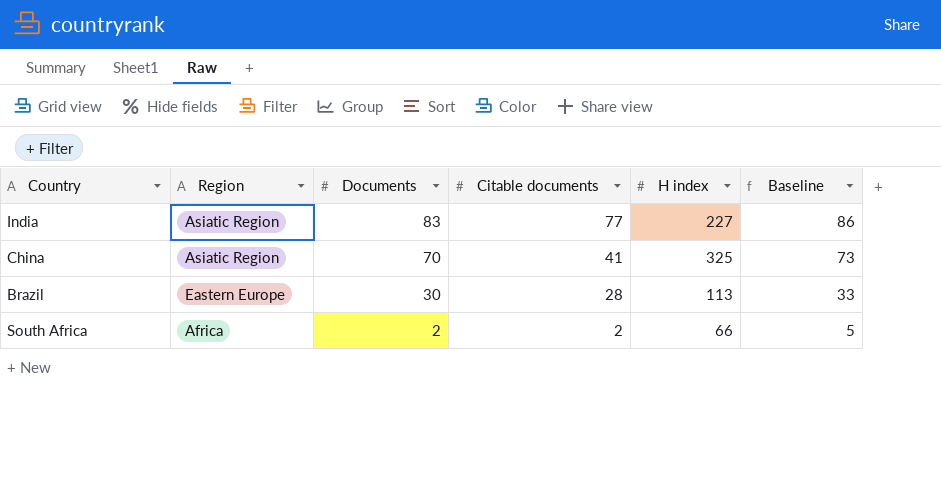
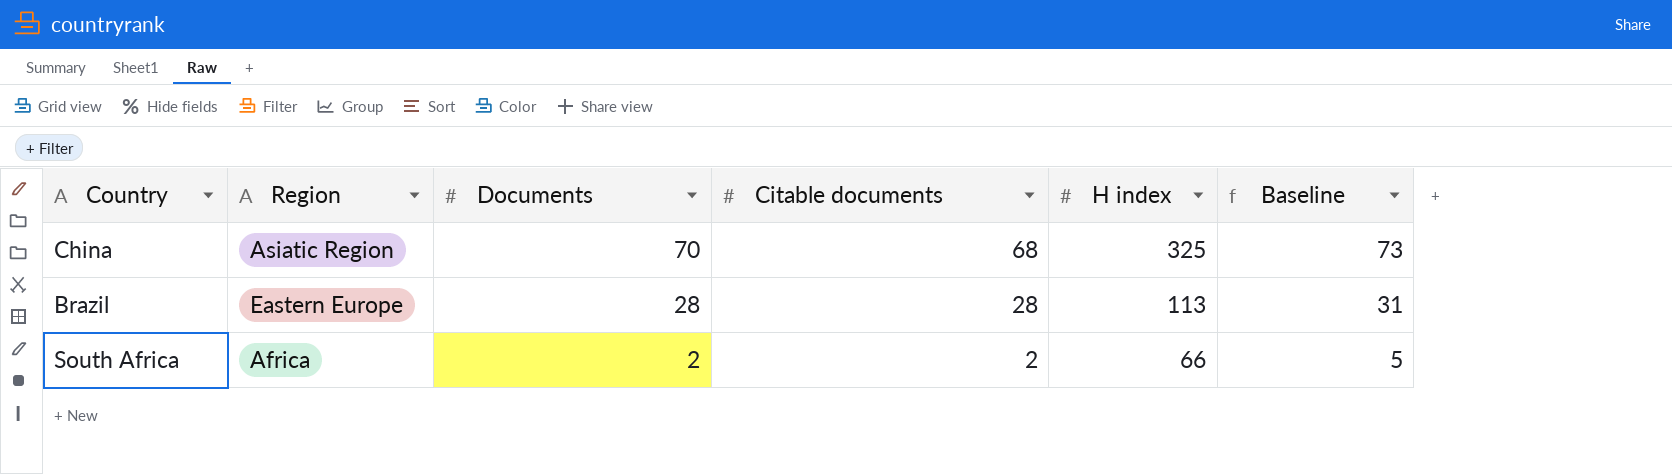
row India: Asiatic Region | 83 | 77 | 227 | 86 -> none
China | Citable documents: 41 -> 68
Brazil | Documents: 30 -> 28
Brazil | Baseline: 33 -> 31

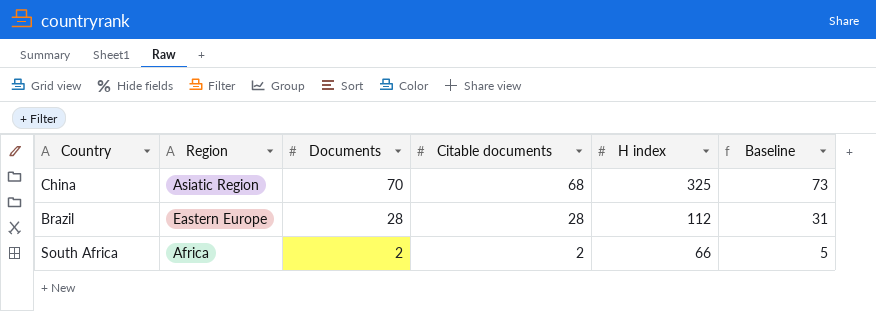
Brazil | H index: 113 -> 112

